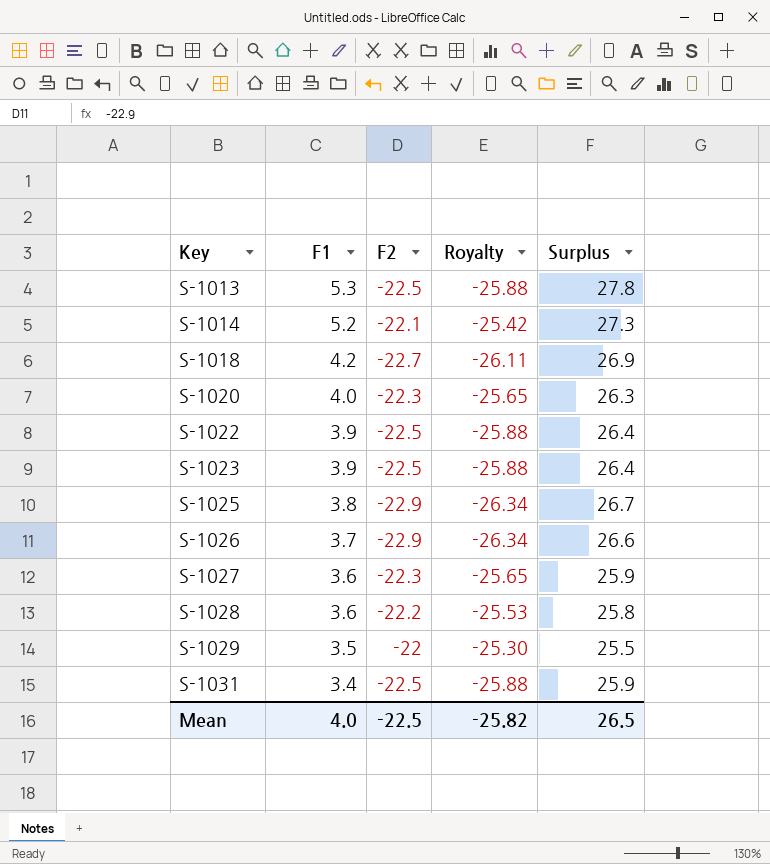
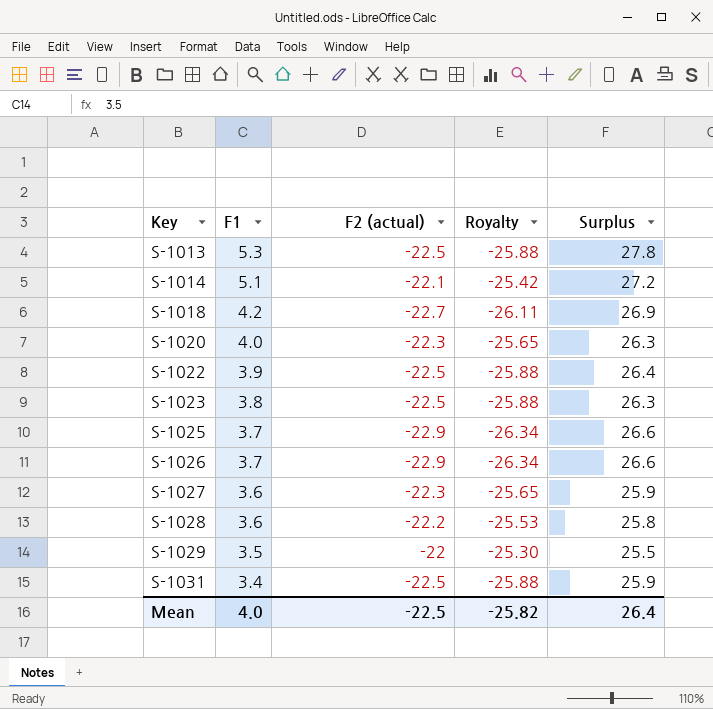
column name: F2 -> F2 (actual)
S-1014 | F1: 5.2 -> 5.1
S-1014 | Surplus: 27.3 -> 27.2
S-1023 | F1: 3.9 -> 3.8
S-1023 | Surplus: 26.4 -> 26.3
S-1025 | F1: 3.8 -> 3.7
S-1025 | Surplus: 26.7 -> 26.6
Mean | Surplus: 26.5 -> 26.4

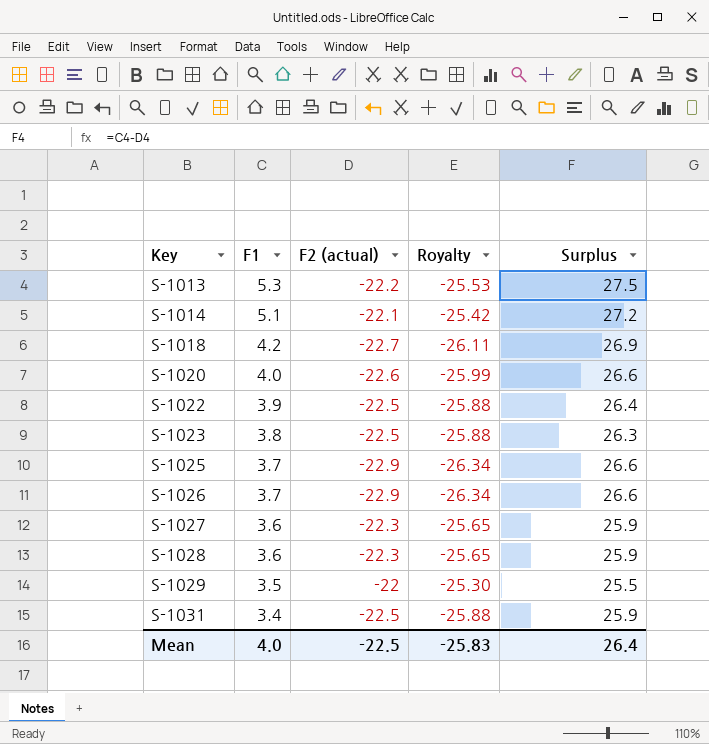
S-1013 | F2 (actual): -22.5 -> -22.2
S-1013 | Royalty: -25.88 -> -25.53
S-1013 | Surplus: 27.8 -> 27.5
S-1020 | F2 (actual): -22.3 -> -22.6
S-1020 | Royalty: -25.65 -> -25.99
S-1020 | Surplus: 26.3 -> 26.6
S-1028 | F2 (actual): -22.2 -> -22.3
S-1028 | Royalty: -25.53 -> -25.65
S-1028 | Surplus: 25.8 -> 25.9
Mean | Royalty: -25.82 -> -25.83

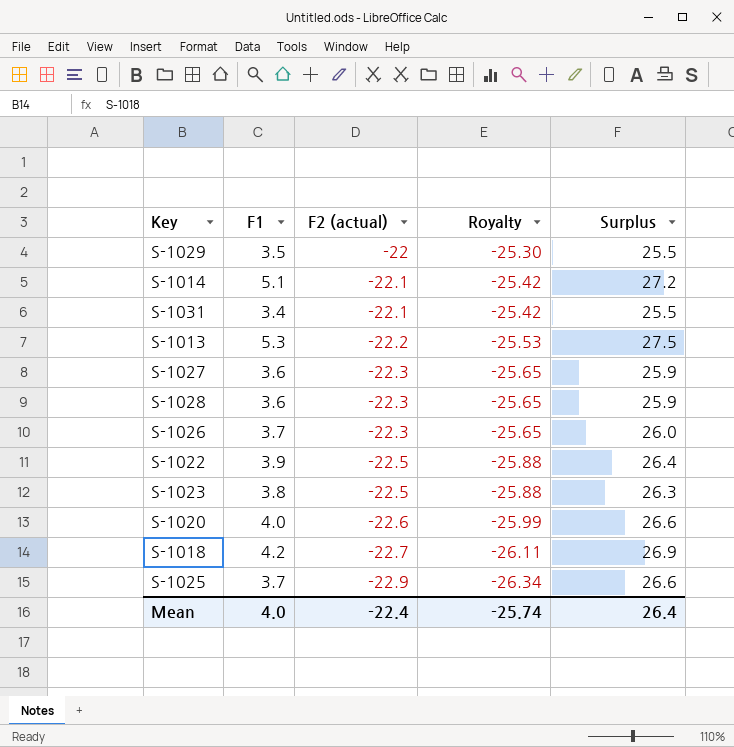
row order: Key ascending -> F2 (actual) descending
S-1031 | F2 (actual): -22.5 -> -22.1
S-1031 | Royalty: -25.88 -> -25.42
S-1031 | Surplus: 25.9 -> 25.5
S-1026 | F2 (actual): -22.9 -> -22.3
S-1026 | Royalty: -26.34 -> -25.65
S-1026 | Surplus: 26.6 -> 26.0
Mean | F2 (actual): -22.5 -> -22.4
Mean | Royalty: -25.83 -> -25.74

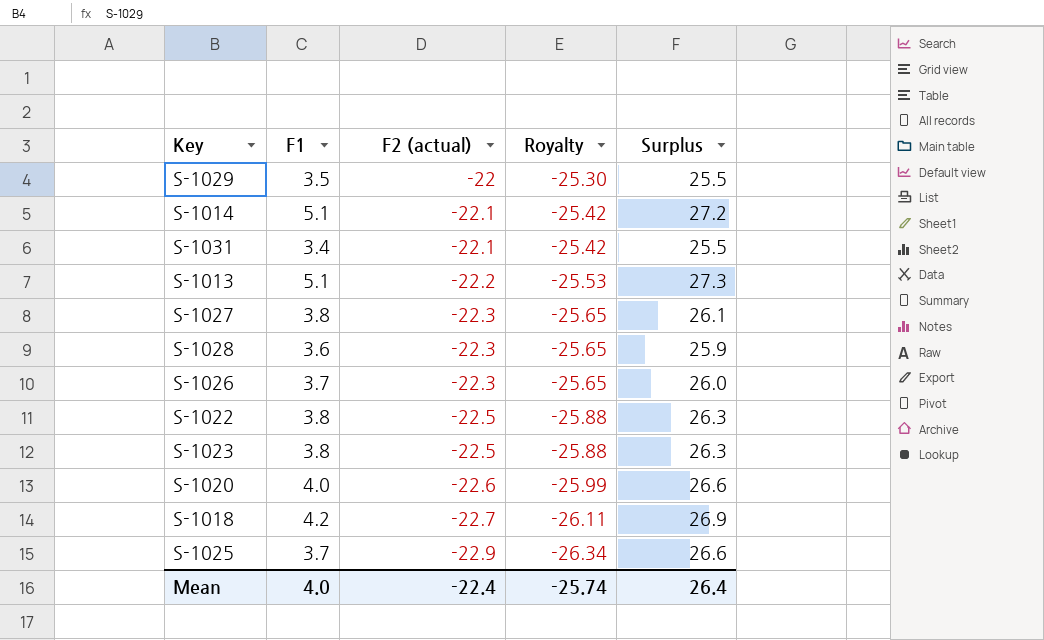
S-1013 | F1: 5.3 -> 5.1
S-1013 | Surplus: 27.5 -> 27.3
S-1027 | F1: 3.6 -> 3.8
S-1027 | Surplus: 25.9 -> 26.1
S-1022 | F1: 3.9 -> 3.8
S-1022 | Surplus: 26.4 -> 26.3

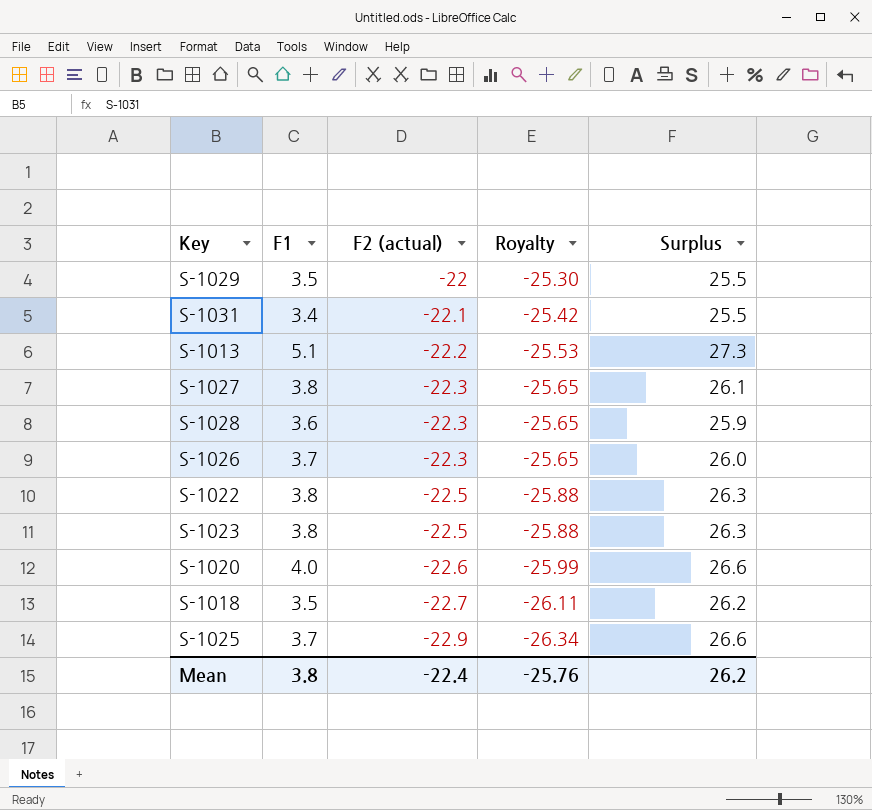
row S-1014: 5.1 | -22.1 | -25.42 | 27.2 -> none
S-1018 | F1: 4.2 -> 3.5
S-1018 | Surplus: 26.9 -> 26.2
Mean | F1: 4.0 -> 3.8
Mean | Royalty: -25.74 -> -25.76
Mean | Surplus: 26.4 -> 26.2

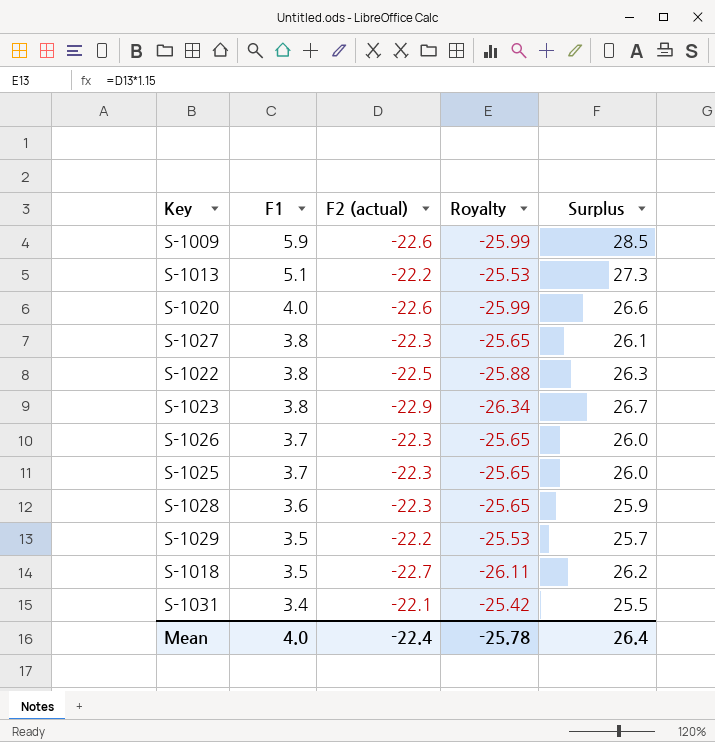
row order: F2 (actual) descending -> F1 descending
row S-1009: none -> 5.9 | -22.6 | -25.99 | 28.5
S-1023 | F2 (actual): -22.5 -> -22.9
S-1023 | Royalty: -25.88 -> -26.34
S-1023 | Surplus: 26.3 -> 26.7
S-1025 | F2 (actual): -22.9 -> -22.3
S-1025 | Royalty: -26.34 -> -25.65
S-1025 | Surplus: 26.6 -> 26.0
S-1029 | F2 (actual): -22 -> -22.2
S-1029 | Royalty: -25.30 -> -25.53
S-1029 | Surplus: 25.5 -> 25.7
Mean | F1: 3.8 -> 4.0
Mean | Royalty: -25.76 -> -25.78
Mean | Surplus: 26.2 -> 26.4

